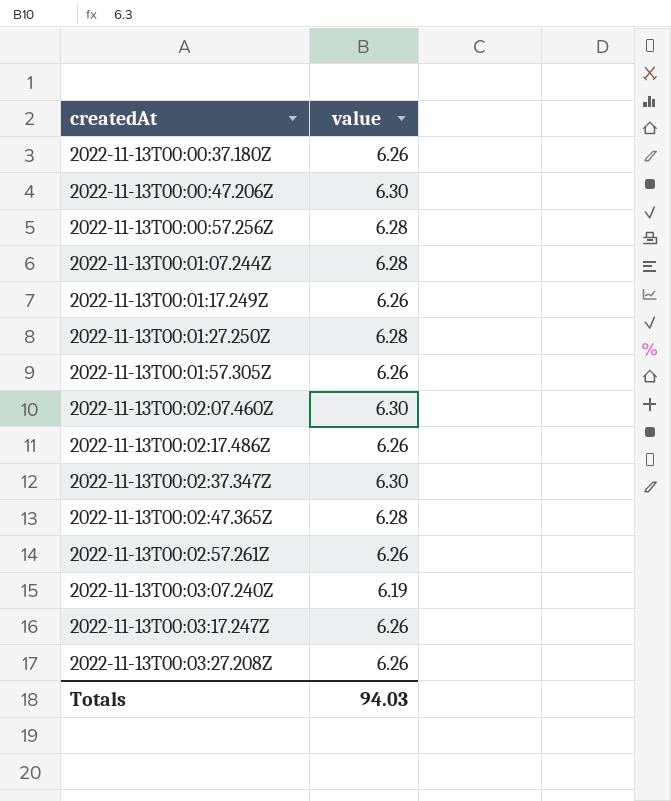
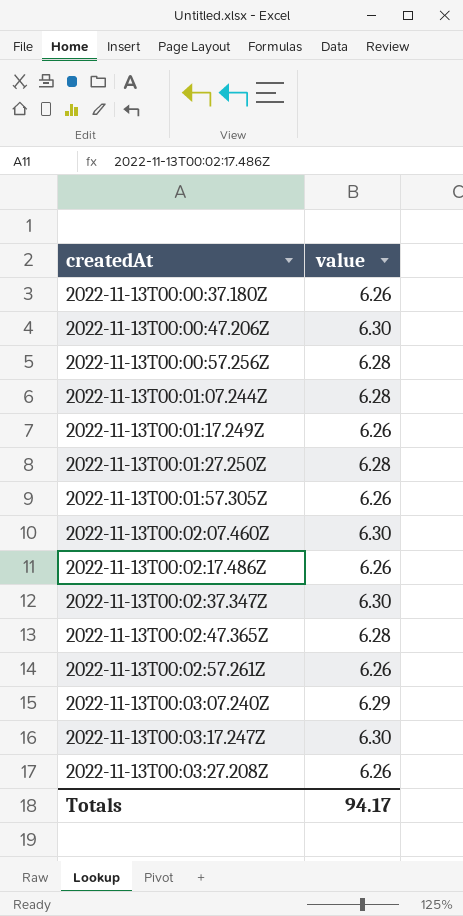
2022-11-13T00:03:07.240Z | value: 6.19 -> 6.29
2022-11-13T00:03:17.247Z | value: 6.26 -> 6.30
Totals | value: 94.03 -> 94.17

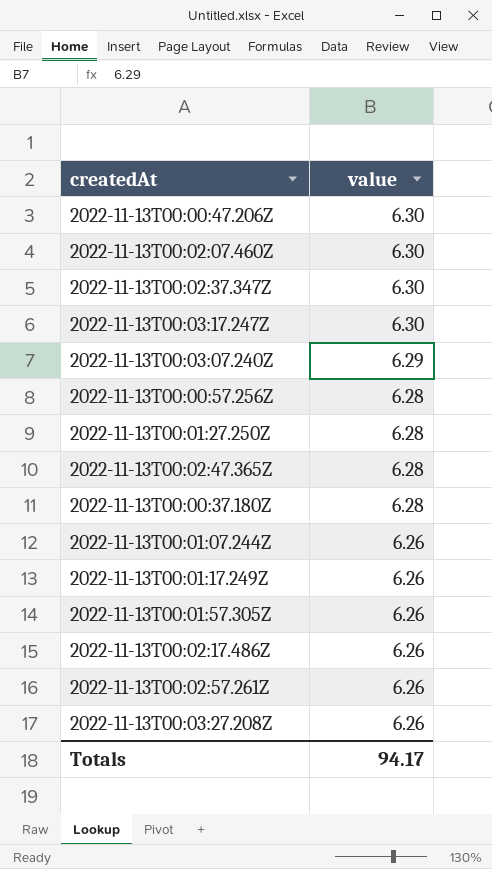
row order: createdAt ascending -> value descending
2022-11-13T00:00:37.180Z | value: 6.26 -> 6.28
2022-11-13T00:01:07.244Z | value: 6.28 -> 6.26

